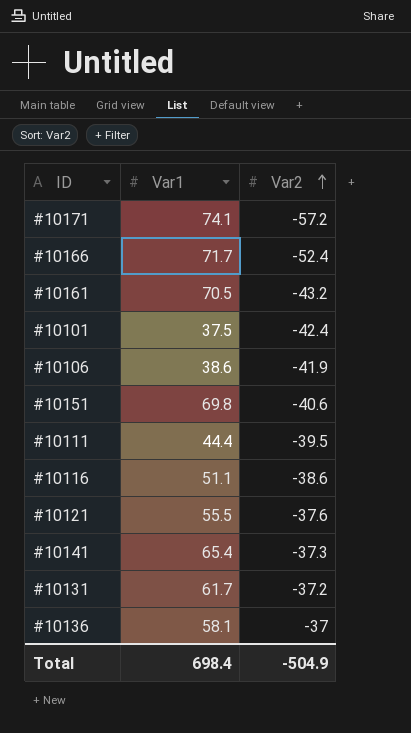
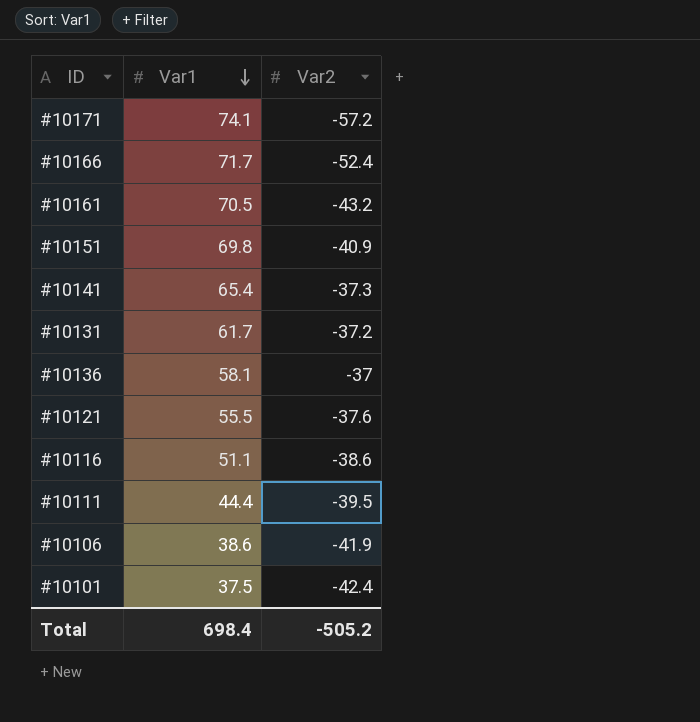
row order: Var2 ascending -> Var1 descending
#10151 | Var2: -40.6 -> -40.9
Total | Var2: -504.9 -> -505.2

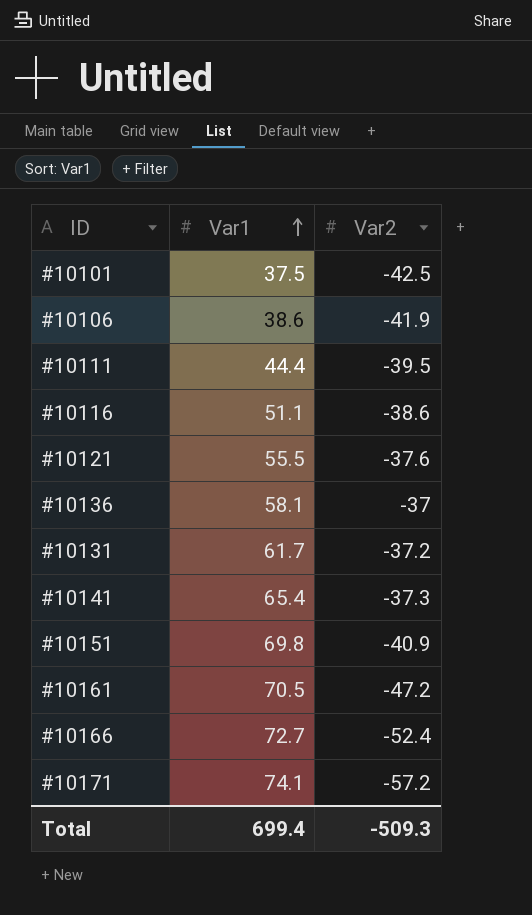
row order: Var1 descending -> Var1 ascending
#10101 | Var2: -42.4 -> -42.5
#10161 | Var2: -43.2 -> -47.2
#10166 | Var1: 71.7 -> 72.7
Total | Var1: 698.4 -> 699.4
Total | Var2: -505.2 -> -509.3

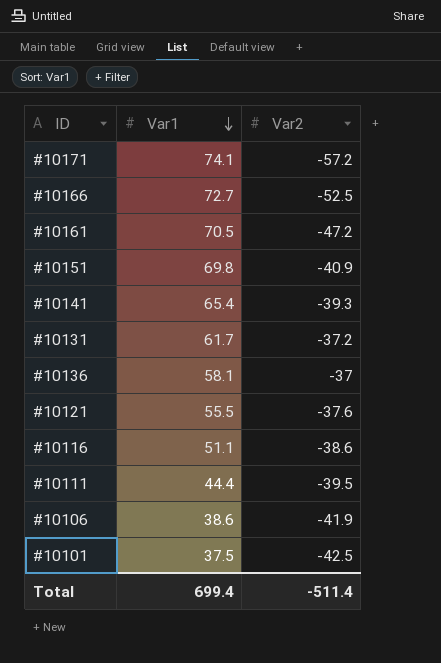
row order: Var1 ascending -> Var1 descending
#10166 | Var2: -52.4 -> -52.5
#10141 | Var2: -37.3 -> -39.3
Total | Var2: -509.3 -> -511.4

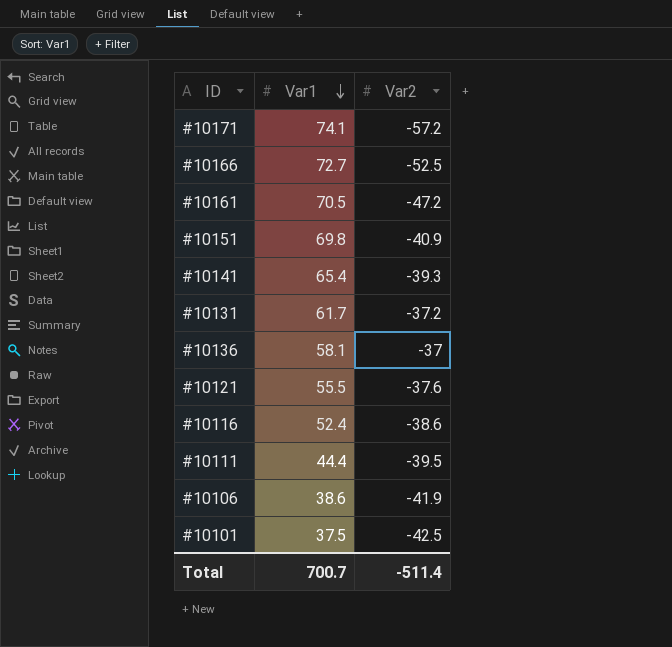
#10116 | Var1: 51.1 -> 52.4
Total | Var1: 699.4 -> 700.7

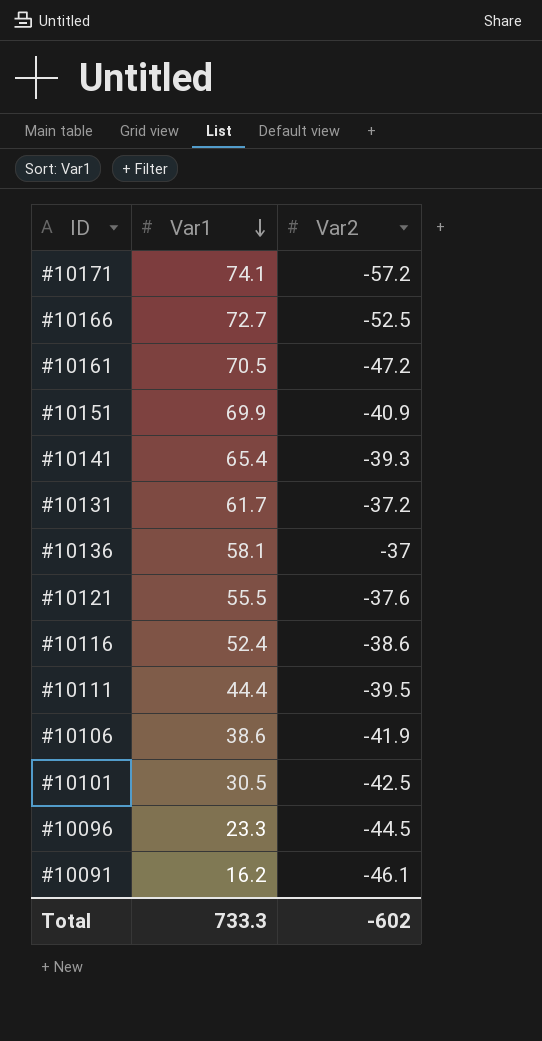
#10151 | Var1: 69.8 -> 69.9
#10101 | Var1: 37.5 -> 30.5
row #10096: none -> 23.3 | -44.5
row #10091: none -> 16.2 | -46.1
Total | Var1: 700.7 -> 733.3
Total | Var2: -511.4 -> -602

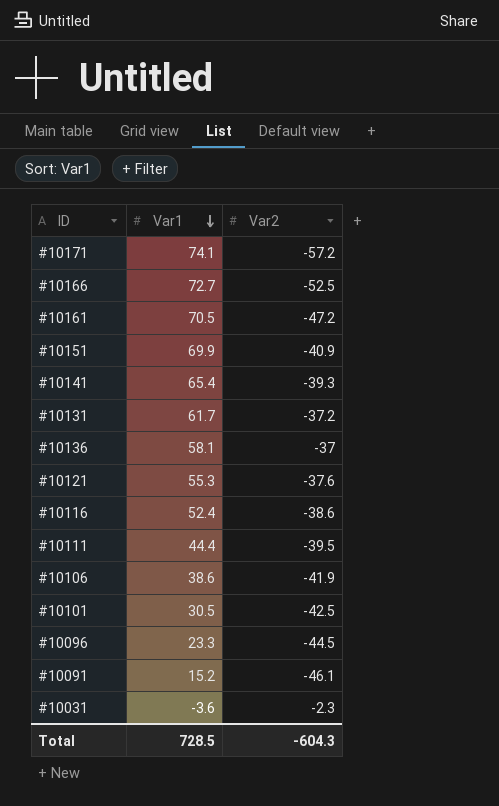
#10121 | Var1: 55.5 -> 55.3
#10091 | Var1: 16.2 -> 15.2
row #10031: none -> -3.6 | -2.3
Total | Var1: 733.3 -> 728.5
Total | Var2: -602 -> -604.3

